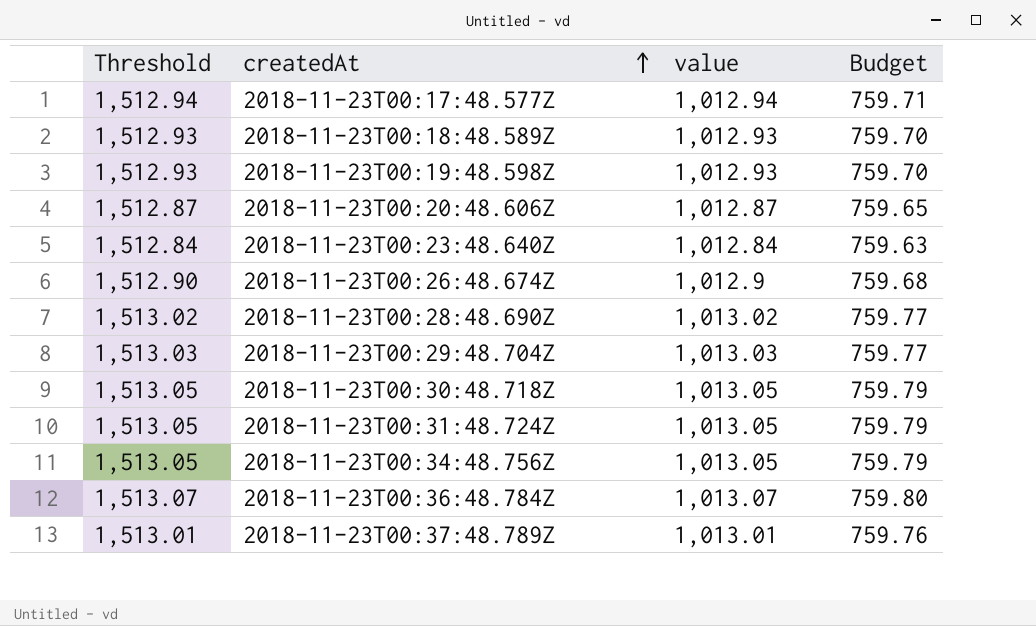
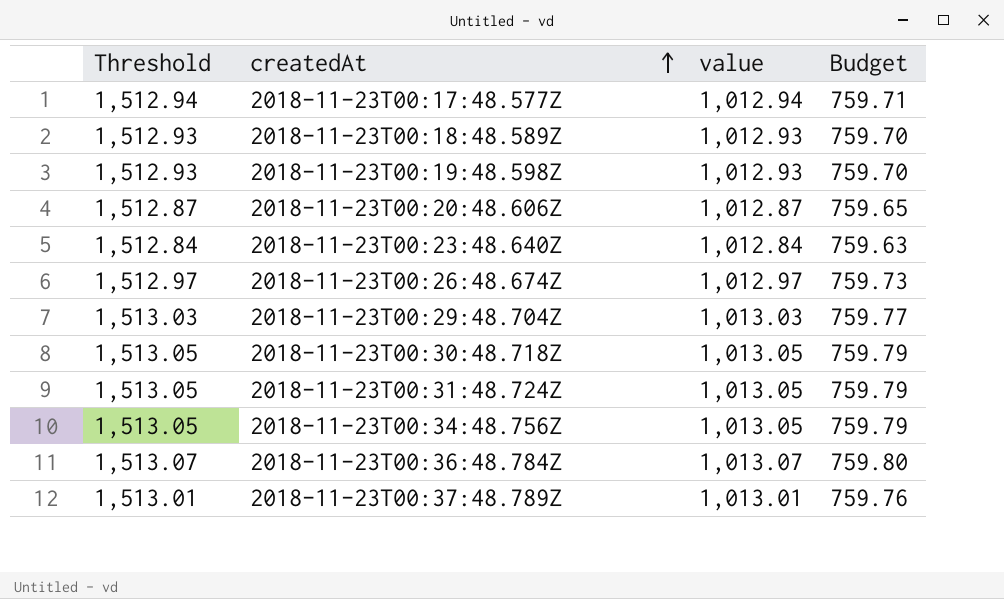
row 2018-11-23T00:28:48.690Z: 1,513.02 | 1,013.02 | 759.77 -> none
2018-11-23T00:26:48.674Z | Threshold: 1,512.90 -> 1,512.97
2018-11-23T00:26:48.674Z | value: 1,012.9 -> 1,012.97
2018-11-23T00:26:48.674Z | Budget: 759.68 -> 759.73

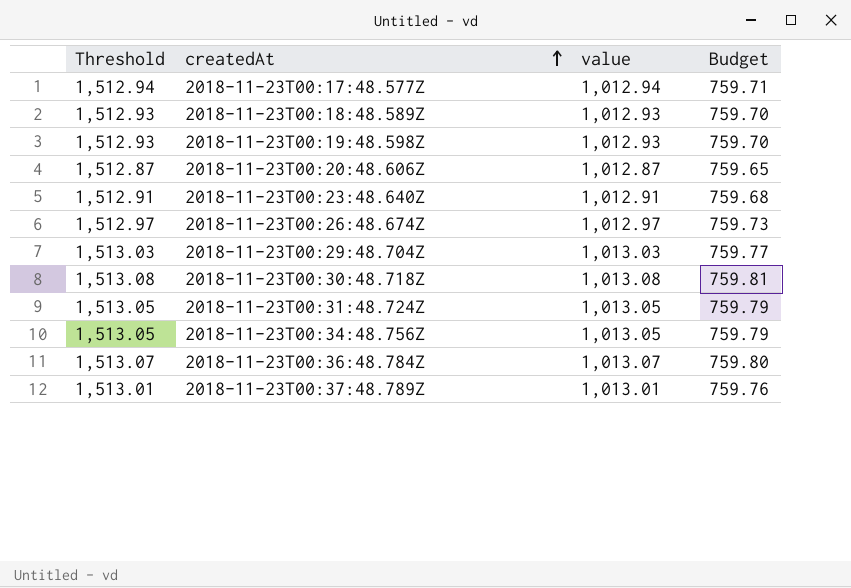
2018-11-23T00:23:48.640Z | Threshold: 1,512.84 -> 1,512.91
2018-11-23T00:23:48.640Z | value: 1,012.84 -> 1,012.91
2018-11-23T00:23:48.640Z | Budget: 759.63 -> 759.68
2018-11-23T00:30:48.718Z | Threshold: 1,513.05 -> 1,513.08
2018-11-23T00:30:48.718Z | value: 1,013.05 -> 1,013.08
2018-11-23T00:30:48.718Z | Budget: 759.79 -> 759.81

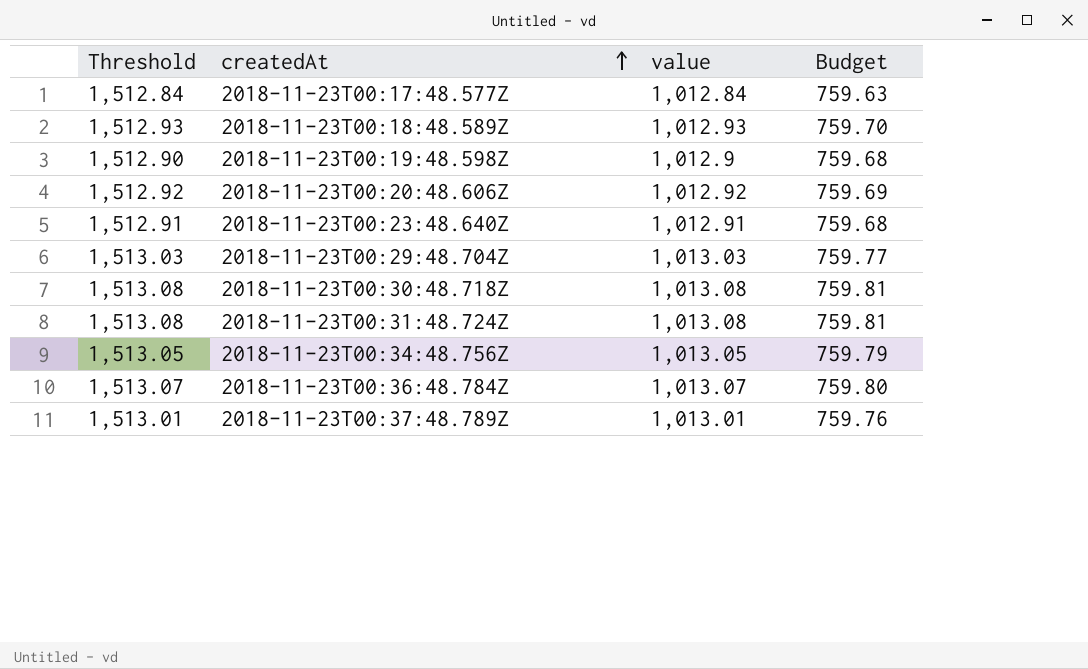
row 2018-11-23T00:26:48.674Z: 1,512.97 | 1,012.97 | 759.73 -> none
2018-11-23T00:17:48.577Z | Threshold: 1,512.94 -> 1,512.84
2018-11-23T00:17:48.577Z | value: 1,012.94 -> 1,012.84
2018-11-23T00:17:48.577Z | Budget: 759.71 -> 759.63
2018-11-23T00:19:48.598Z | Threshold: 1,512.93 -> 1,512.90
2018-11-23T00:19:48.598Z | value: 1,012.93 -> 1,012.9
2018-11-23T00:19:48.598Z | Budget: 759.70 -> 759.68
2018-11-23T00:20:48.606Z | Threshold: 1,512.87 -> 1,512.92
2018-11-23T00:20:48.606Z | value: 1,012.87 -> 1,012.92
2018-11-23T00:20:48.606Z | Budget: 759.65 -> 759.69
2018-11-23T00:31:48.724Z | Threshold: 1,513.05 -> 1,513.08
2018-11-23T00:31:48.724Z | value: 1,013.05 -> 1,013.08
2018-11-23T00:31:48.724Z | Budget: 759.79 -> 759.81

